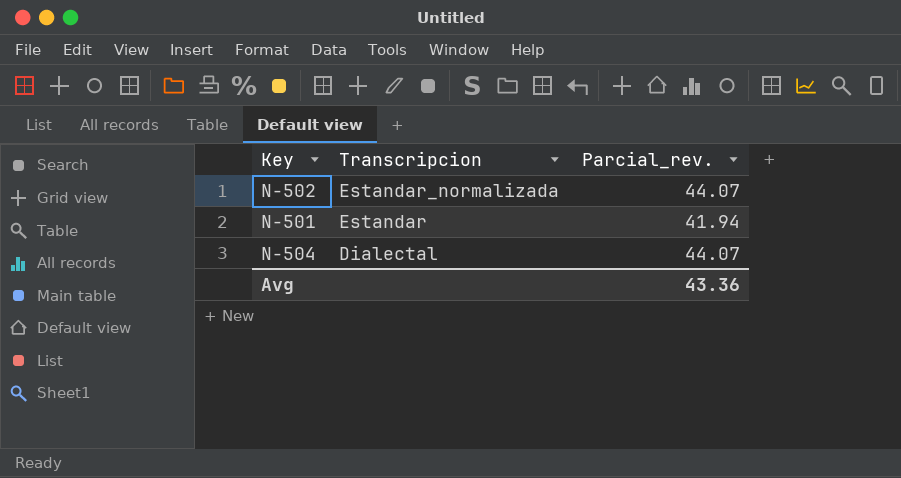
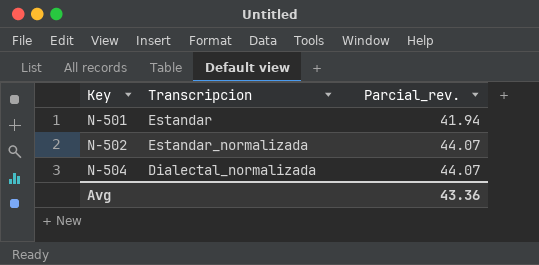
row order: Transcripcion descending -> Key ascending
N-504 | Transcripcion: Dialectal -> Dialectal_normalizada

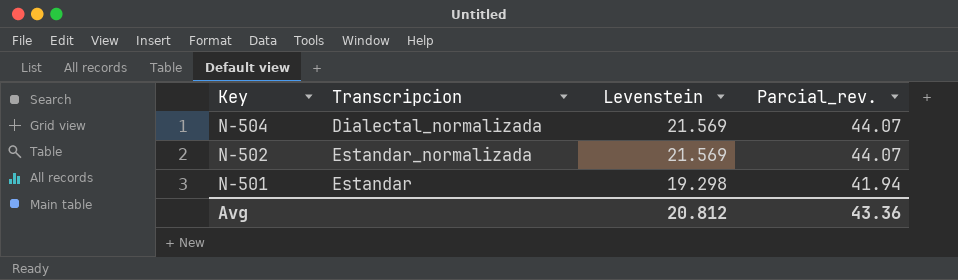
row order: Key ascending -> Key descending
column Levenstein | position: none -> 3

